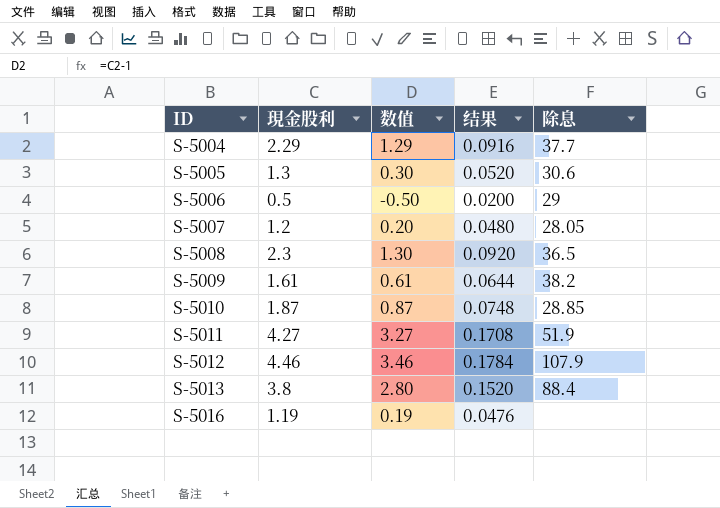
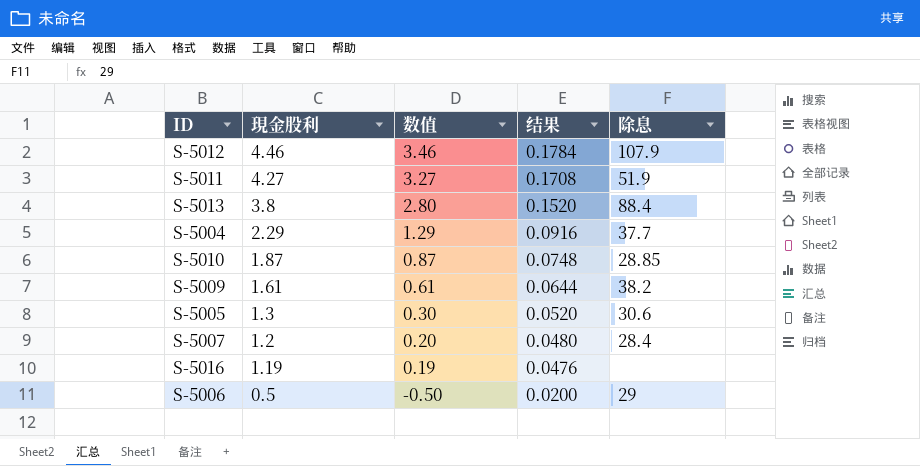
row order: ID ascending -> 現金股利 descending
row S-5008: 2.3 | 1.30 | 0.0920 | 36.5 -> none
S-5007 | 除息: 28.05 -> 28.4

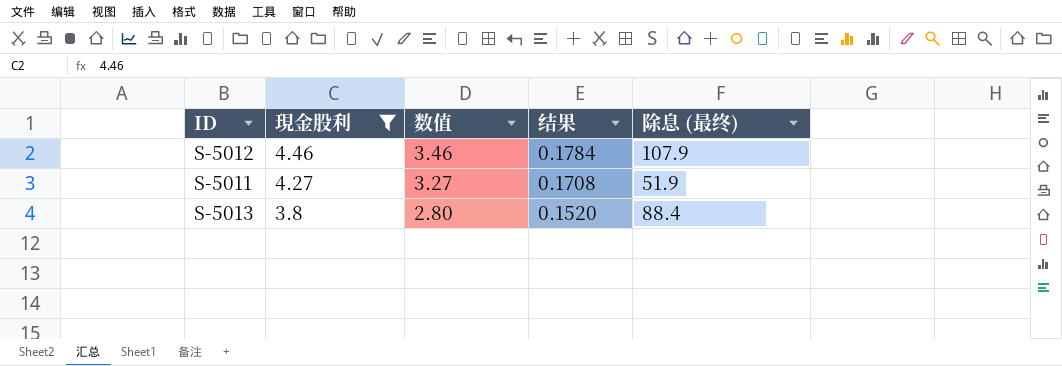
filter: none -> 現金股利 >= 3.8
column name: 除息 -> 除息 (最终)

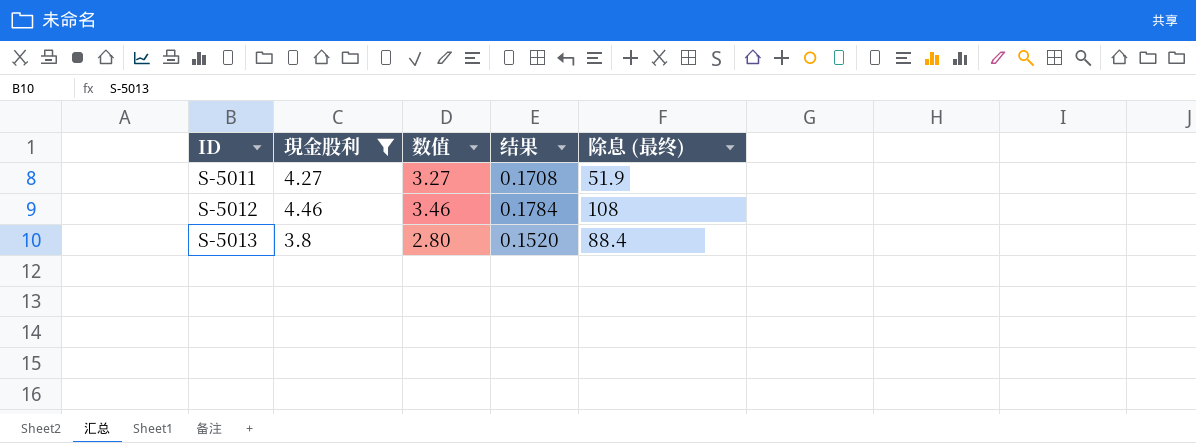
row order: 現金股利 descending -> ID ascending
S-5012 | 除息 (最终): 107.9 -> 108

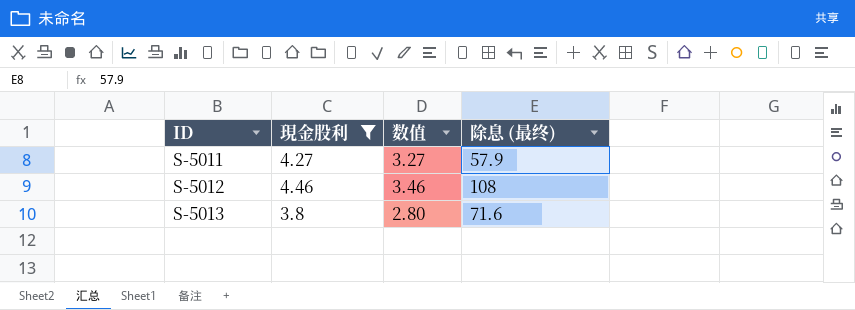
column 结果 | formula: [現金股利] * 0.04 -> none
S-5011 | 除息 (最终): 51.9 -> 57.9
S-5013 | 除息 (最终): 88.4 -> 71.6

